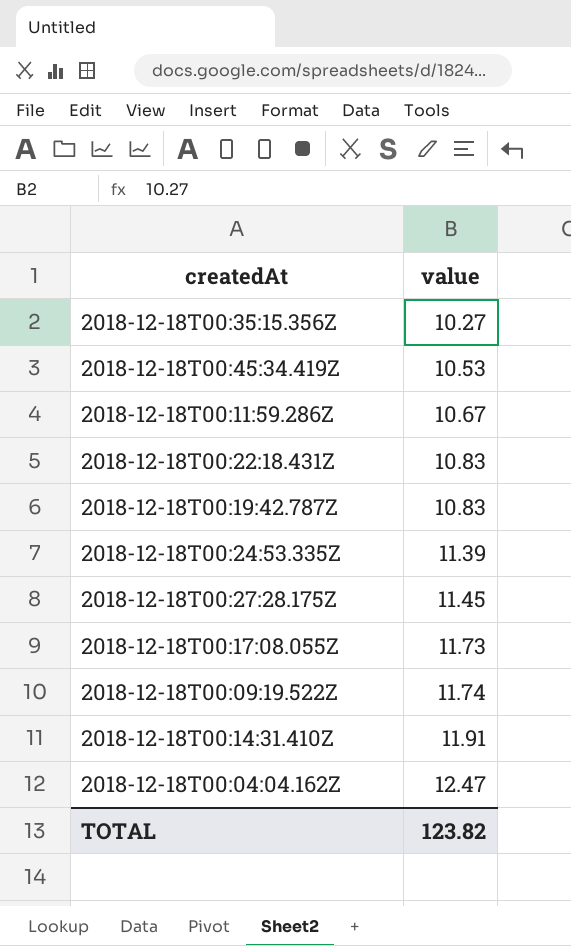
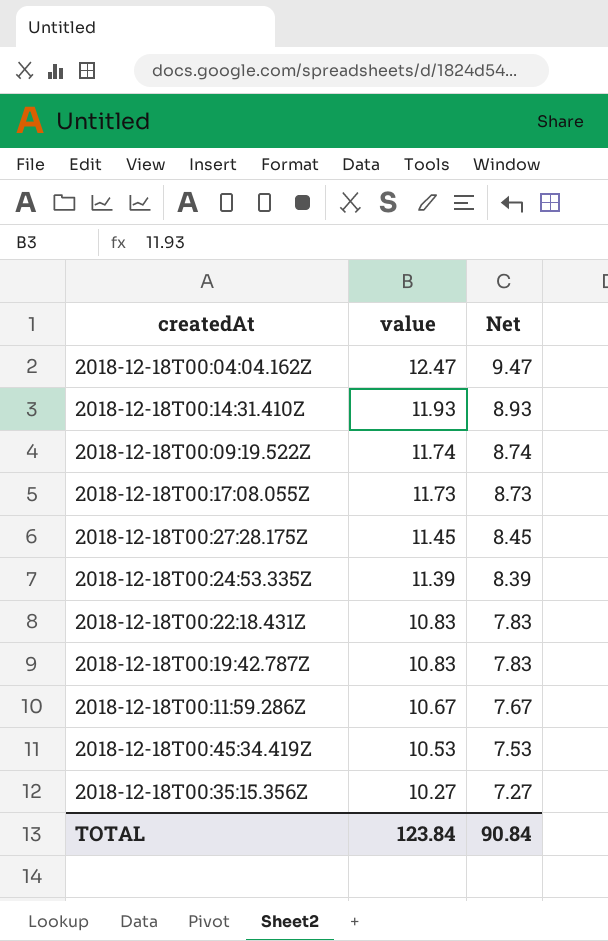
row order: value ascending -> value descending
column Net | formula: none -> [value] - 3
2018-12-18T00:14:31.410Z | value: 11.91 -> 11.93
TOTAL | value: 123.82 -> 123.84

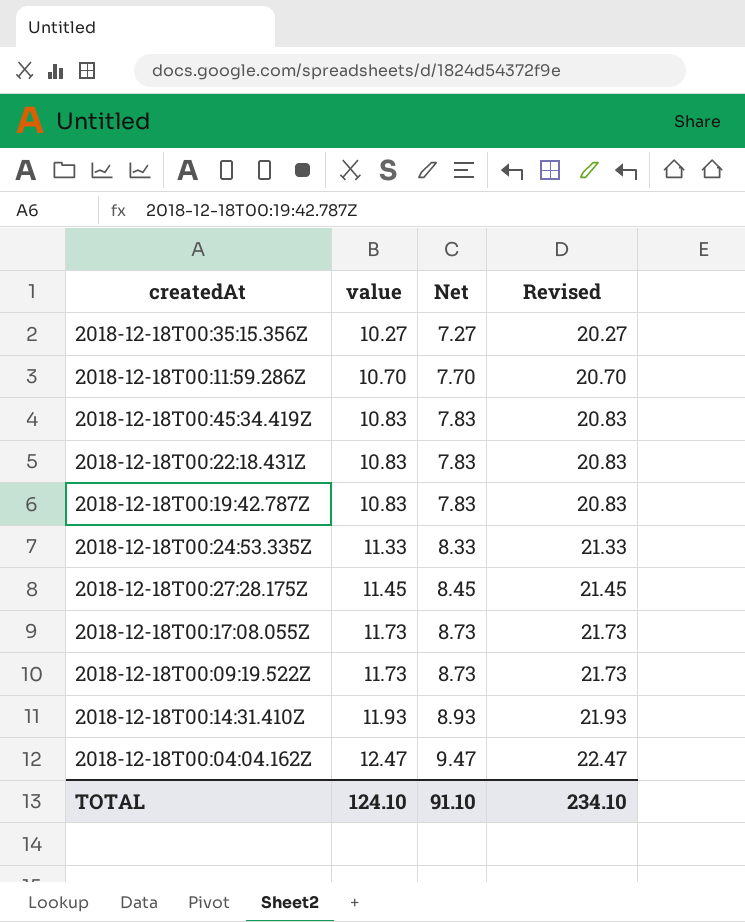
row order: value descending -> value ascending
column Revised | formula: none -> [value] + 10
2018-12-18T00:11:59.286Z | value: 10.67 -> 10.70
2018-12-18T00:11:59.286Z | Net: 7.67 -> 7.70
2018-12-18T00:45:34.419Z | value: 10.53 -> 10.83
2018-12-18T00:45:34.419Z | Net: 7.53 -> 7.83
2018-12-18T00:24:53.335Z | value: 11.39 -> 11.33
2018-12-18T00:24:53.335Z | Net: 8.39 -> 8.33
2018-12-18T00:09:19.522Z | value: 11.74 -> 11.73
2018-12-18T00:09:19.522Z | Net: 8.74 -> 8.73
TOTAL | value: 123.84 -> 124.10
TOTAL | Net: 90.84 -> 91.10

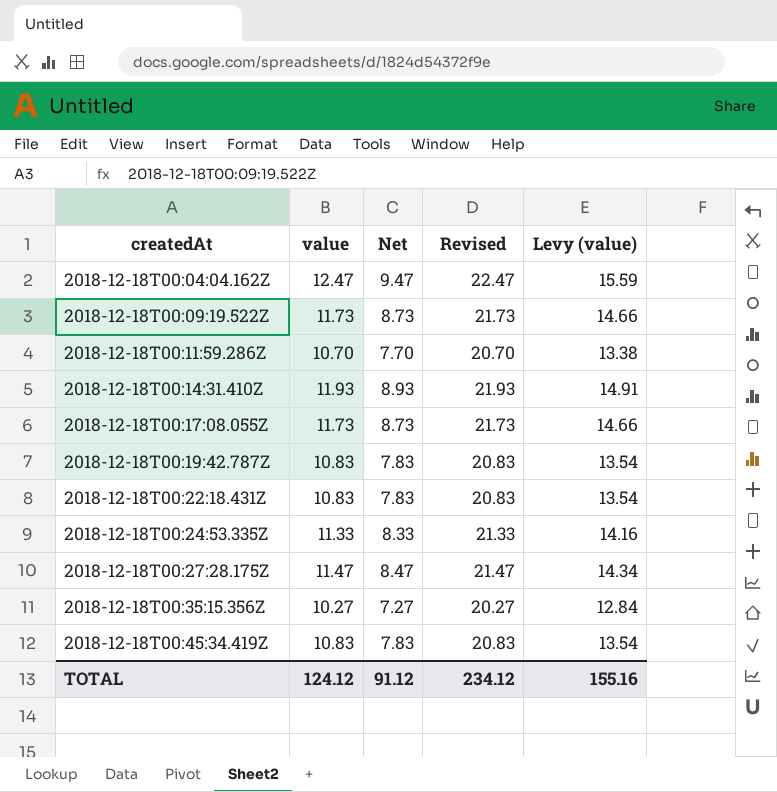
row order: value ascending -> createdAt ascending
column Levy (value) | formula: none -> [value] * 1.25
2018-12-18T00:27:28.175Z | value: 11.45 -> 11.47
2018-12-18T00:27:28.175Z | Net: 8.45 -> 8.47
2018-12-18T00:27:28.175Z | Revised: 21.45 -> 21.47
TOTAL | value: 124.10 -> 124.12
TOTAL | Net: 91.10 -> 91.12
TOTAL | Revised: 234.10 -> 234.12

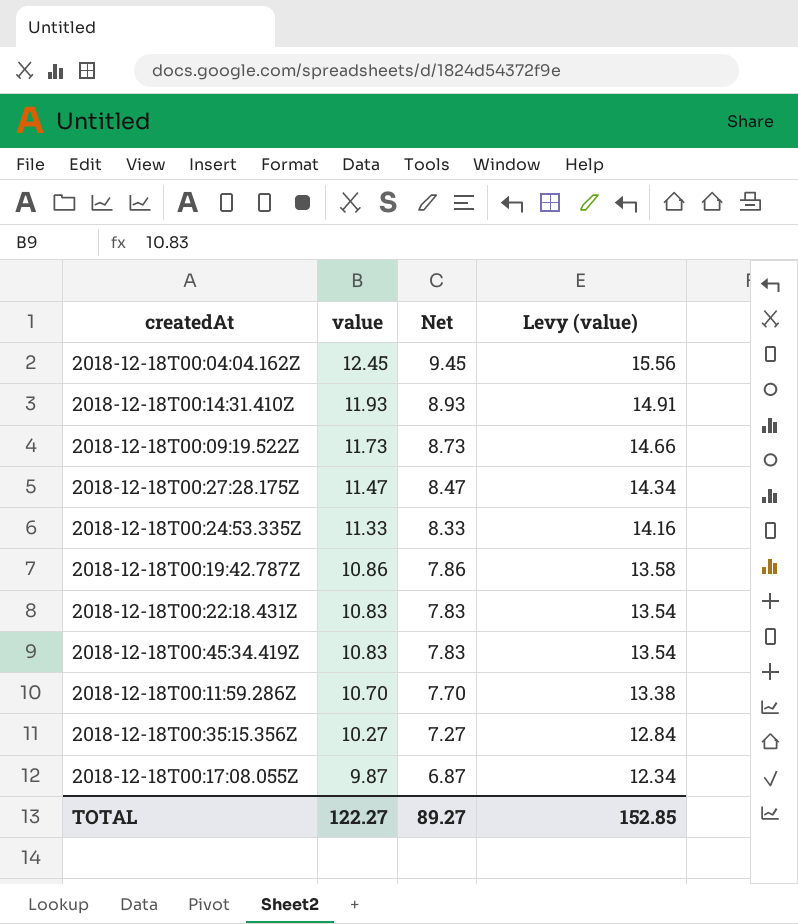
row order: createdAt ascending -> value descending
column Revised | formula: [value] + 10 -> none
2018-12-18T00:04:04.162Z | value: 12.47 -> 12.45
2018-12-18T00:04:04.162Z | Net: 9.47 -> 9.45
2018-12-18T00:04:04.162Z | Levy (value): 15.59 -> 15.56
2018-12-18T00:19:42.787Z | value: 10.83 -> 10.86
2018-12-18T00:19:42.787Z | Net: 7.83 -> 7.86
2018-12-18T00:19:42.787Z | Levy (value): 13.54 -> 13.58
2018-12-18T00:17:08.055Z | value: 11.73 -> 9.87
2018-12-18T00:17:08.055Z | Net: 8.73 -> 6.87
2018-12-18T00:17:08.055Z | Levy (value): 14.66 -> 12.34
TOTAL | value: 124.12 -> 122.27
TOTAL | Net: 91.12 -> 89.27
TOTAL | Levy (value): 155.16 -> 152.85

